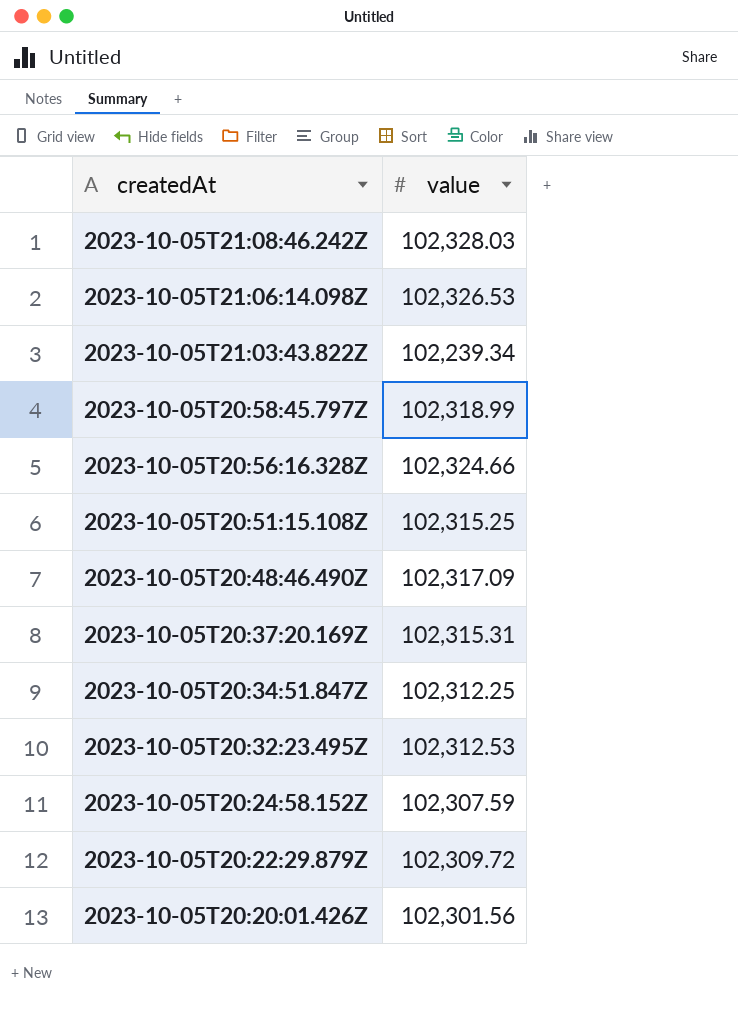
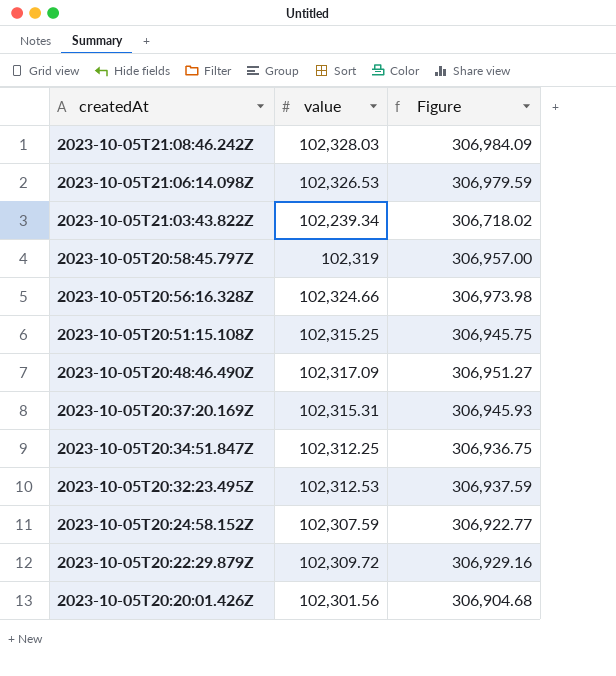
column Figure | formula: none -> [value] * 3
2023-10-05T20:58:45.797Z | value: 102,318.99 -> 102,319

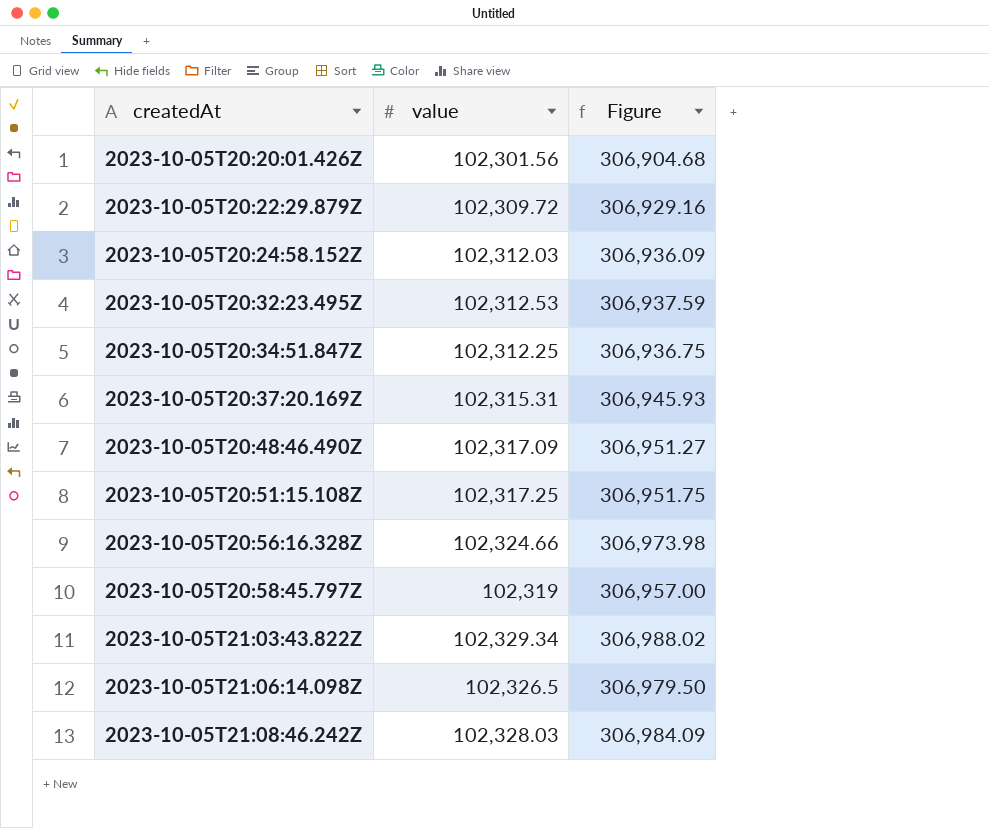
row order: createdAt descending -> createdAt ascending
2023-10-05T20:24:58.152Z | value: 102,307.59 -> 102,312.03
2023-10-05T20:24:58.152Z | Figure: 306,922.77 -> 306,936.09
2023-10-05T20:51:15.108Z | value: 102,315.25 -> 102,317.25
2023-10-05T20:51:15.108Z | Figure: 306,945.75 -> 306,951.75
2023-10-05T21:03:43.822Z | value: 102,239.34 -> 102,329.34
2023-10-05T21:03:43.822Z | Figure: 306,718.02 -> 306,988.02
2023-10-05T21:06:14.098Z | value: 102,326.53 -> 102,326.5
2023-10-05T21:06:14.098Z | Figure: 306,979.59 -> 306,979.50

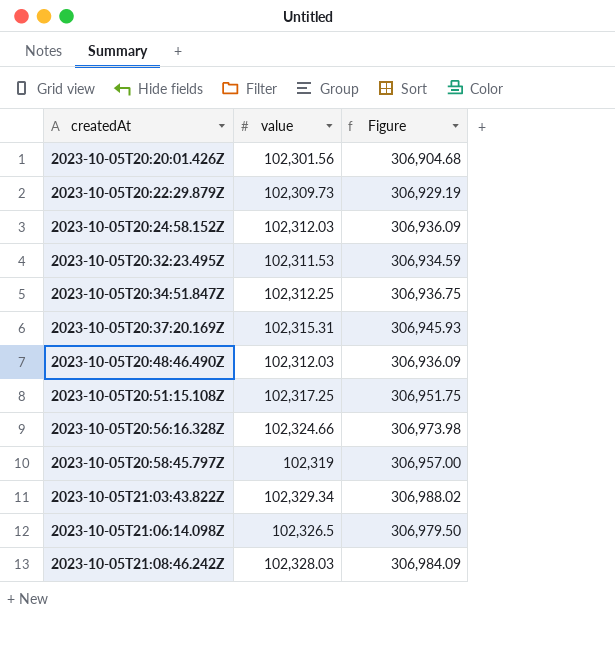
2023-10-05T20:22:29.879Z | value: 102,309.72 -> 102,309.73
2023-10-05T20:22:29.879Z | Figure: 306,929.16 -> 306,929.19
2023-10-05T20:32:23.495Z | value: 102,312.53 -> 102,311.53
2023-10-05T20:32:23.495Z | Figure: 306,937.59 -> 306,934.59
2023-10-05T20:48:46.490Z | value: 102,317.09 -> 102,312.03
2023-10-05T20:48:46.490Z | Figure: 306,951.27 -> 306,936.09

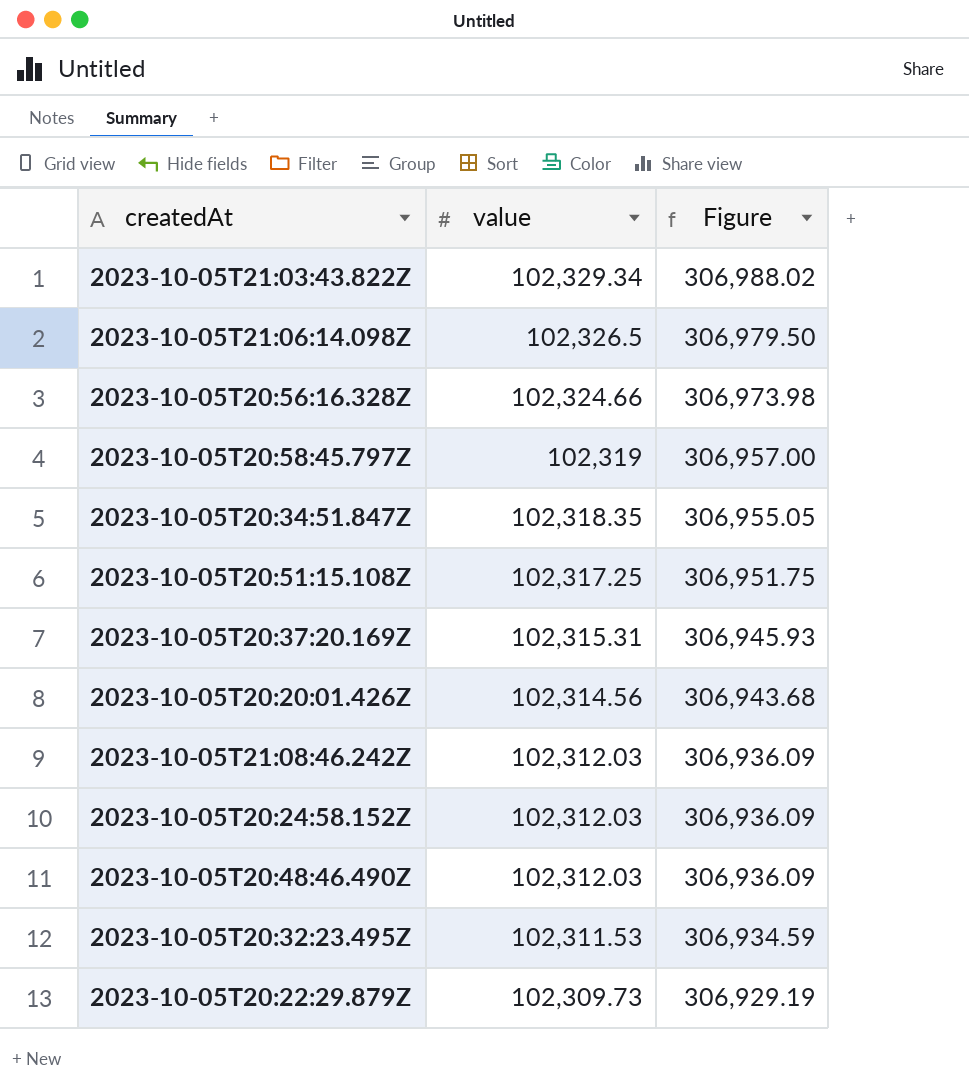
row order: createdAt ascending -> value descending
2023-10-05T20:34:51.847Z | value: 102,312.25 -> 102,318.35
2023-10-05T20:34:51.847Z | Figure: 306,936.75 -> 306,955.05
2023-10-05T20:20:01.426Z | value: 102,301.56 -> 102,314.56
2023-10-05T20:20:01.426Z | Figure: 306,904.68 -> 306,943.68
2023-10-05T21:08:46.242Z | value: 102,328.03 -> 102,312.03
2023-10-05T21:08:46.242Z | Figure: 306,984.09 -> 306,936.09

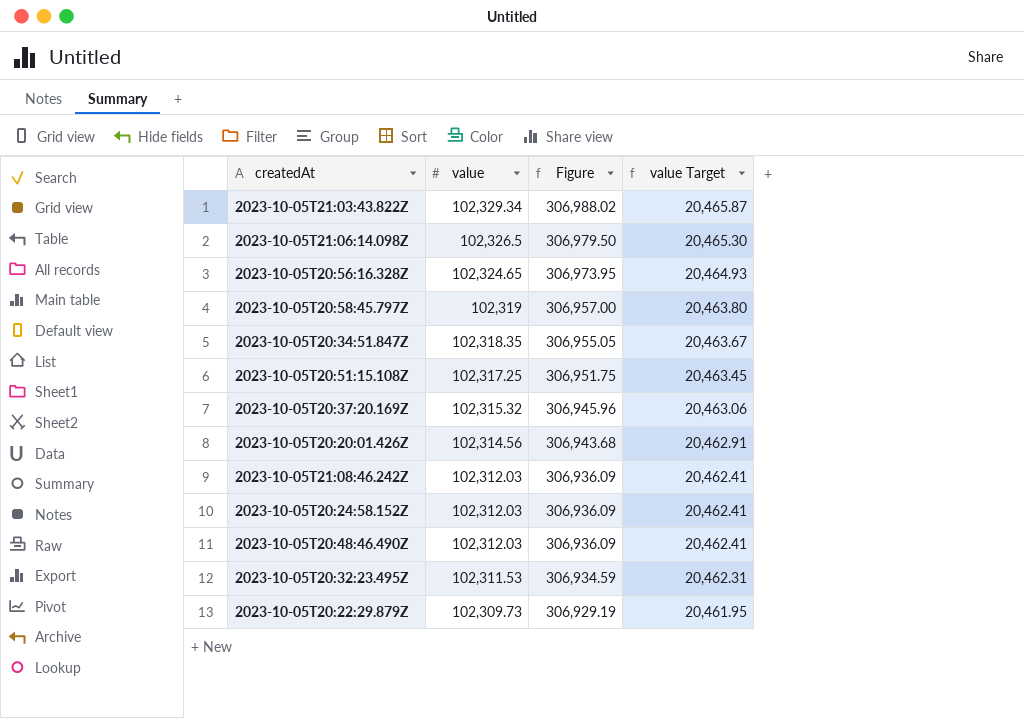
column value Target | formula: none -> [value] * 0.2
2023-10-05T20:56:16.328Z | value: 102,324.66 -> 102,324.65
2023-10-05T20:56:16.328Z | Figure: 306,973.98 -> 306,973.95
2023-10-05T20:37:20.169Z | value: 102,315.31 -> 102,315.32
2023-10-05T20:37:20.169Z | Figure: 306,945.93 -> 306,945.96

